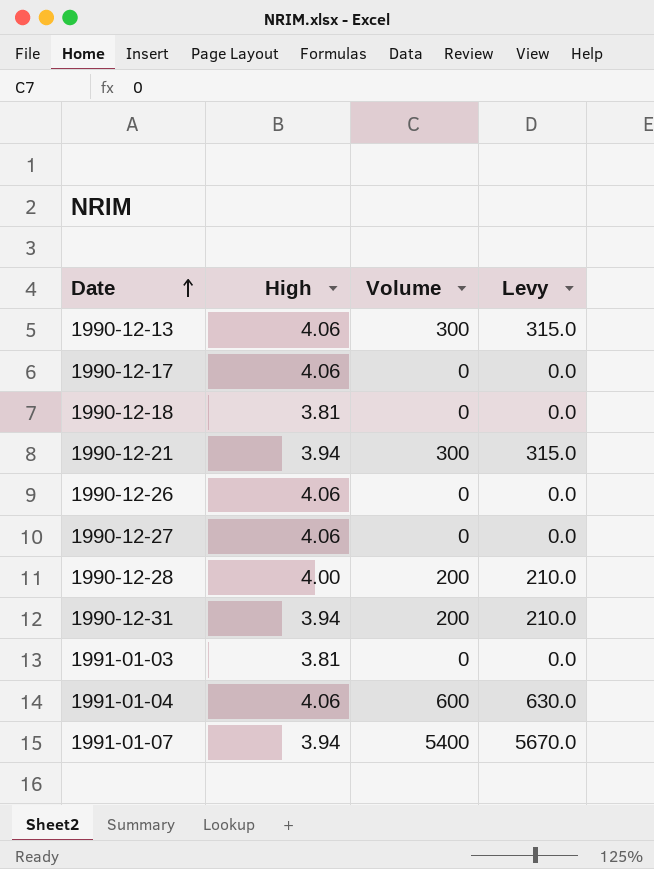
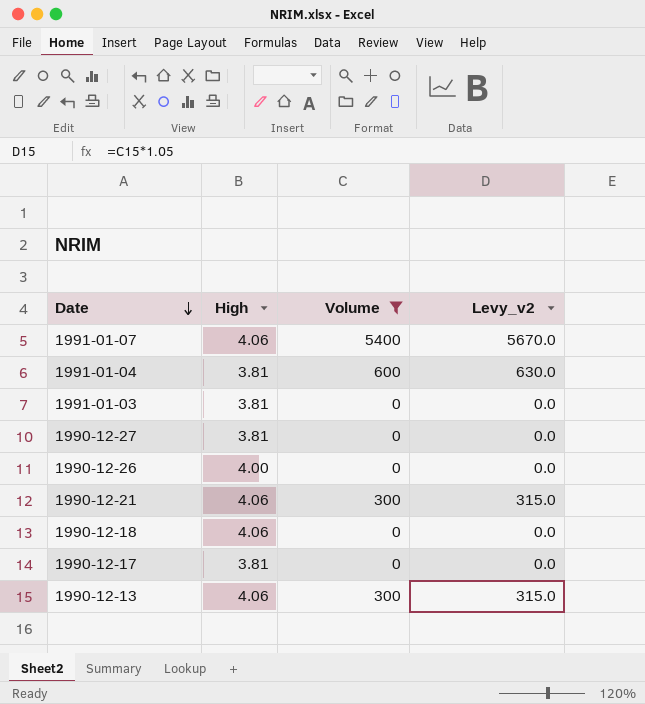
filter: none -> Volume != 200
row order: Date ascending -> Date descending
column name: Levy -> Levy_v2
1991-01-07 | High: 3.94 -> 4.06
1991-01-04 | High: 4.06 -> 3.81
1990-12-27 | High: 4.06 -> 3.81
1990-12-26 | High: 4.06 -> 4.00
1990-12-21 | High: 3.94 -> 4.06
1990-12-18 | High: 3.81 -> 4.06
1990-12-17 | High: 4.06 -> 3.81

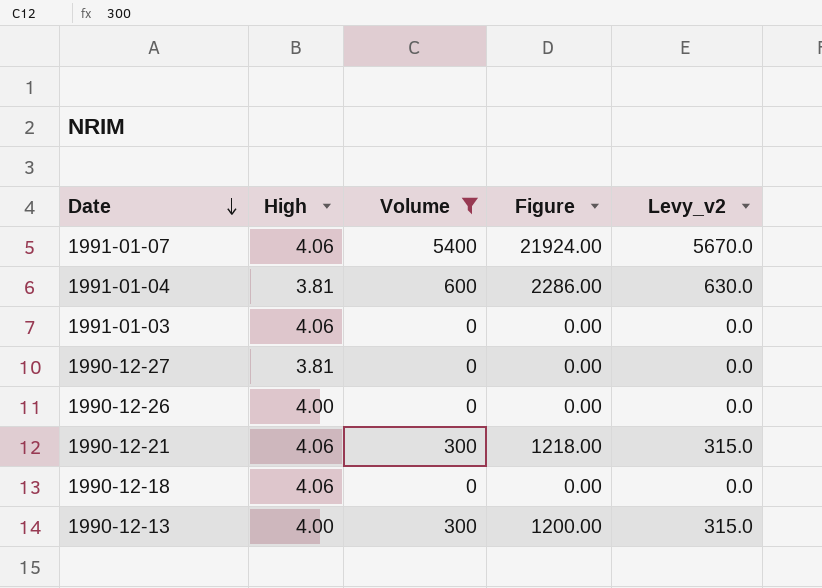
column Figure | formula: none -> [High] * [Volume]
row 1990-12-17: 3.81 | 0 | 0.0 -> none
1991-01-03 | High: 3.81 -> 4.06
1990-12-13 | High: 4.06 -> 4.00

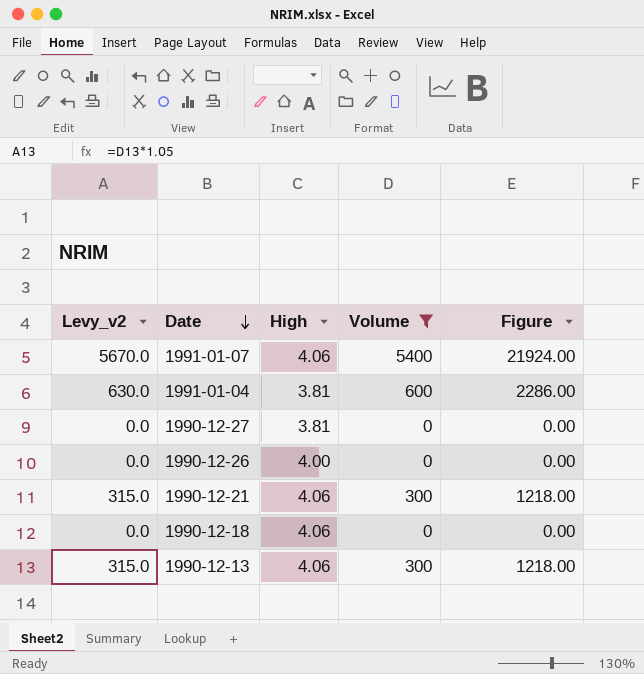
column Levy_v2 | position: 5 -> 1
row 1991-01-03: 4.06 | 0 | 0.00 | 0.0 -> none
1990-12-13 | High: 4.00 -> 4.06
1990-12-13 | Figure: 1200.00 -> 1218.00

